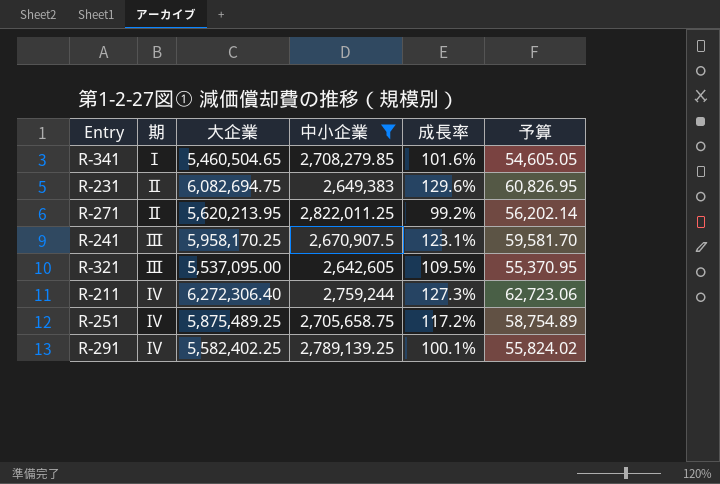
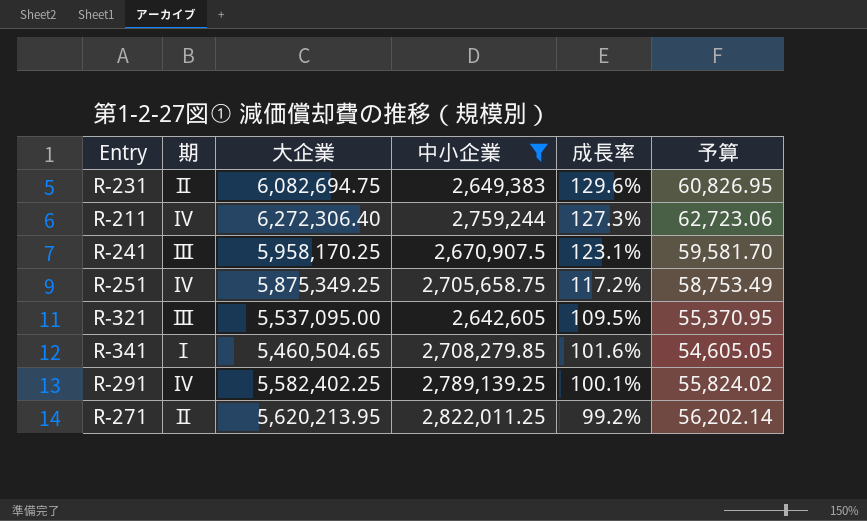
row order: 期 ascending -> 成長率 descending
R-251 | 大企業: 5,875,489.25 -> 5,875,349.25
R-251 | 予算: 58,754.89 -> 58,753.49

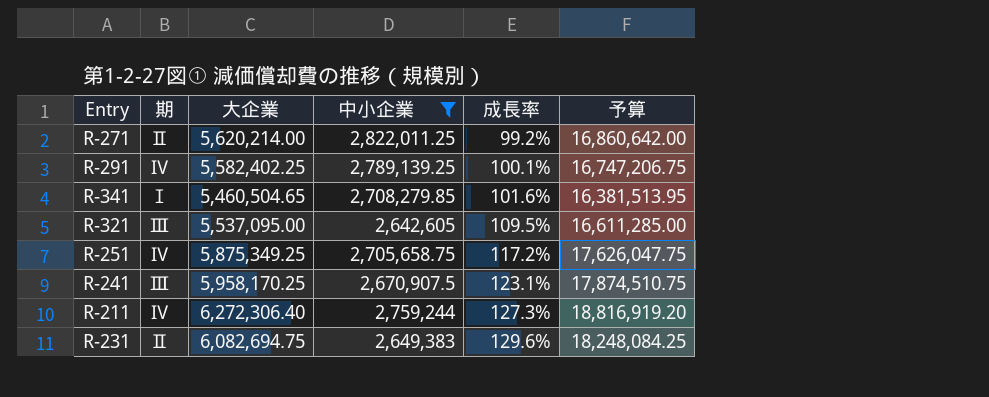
row order: 成長率 descending -> 成長率 ascending
column 予算 | formula: [大企業] * 0.01 -> [大企業] * 3
R-271 | 大企業: 5,620,213.95 -> 5,620,214.00

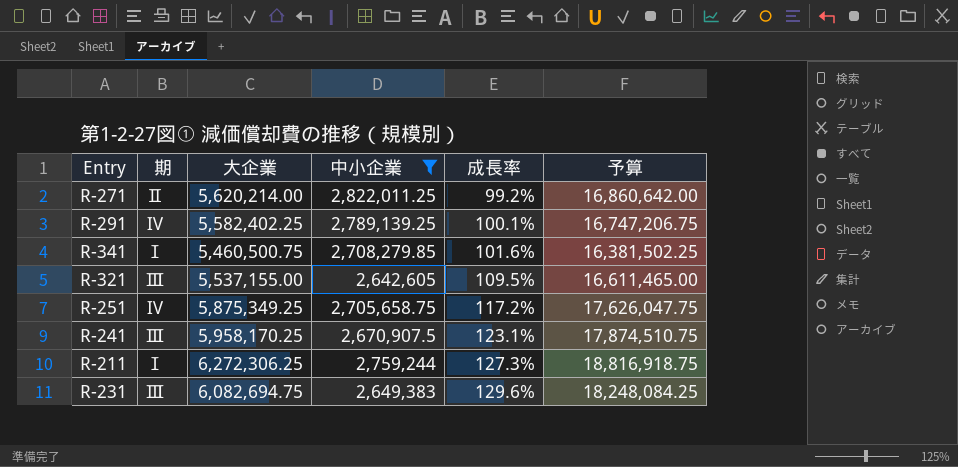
R-341 | 大企業: 5,460,504.65 -> 5,460,500.75
R-341 | 予算: 16,381,513.95 -> 16,381,502.25
R-321 | 大企業: 5,537,095.00 -> 5,537,155.00
R-321 | 予算: 16,611,285.00 -> 16,611,465.00
R-211 | 期: Ⅳ -> Ⅰ
R-211 | 大企業: 6,272,306.40 -> 6,272,306.25
R-211 | 予算: 18,816,919.20 -> 18,816,918.75
R-231 | 期: Ⅱ -> Ⅲ

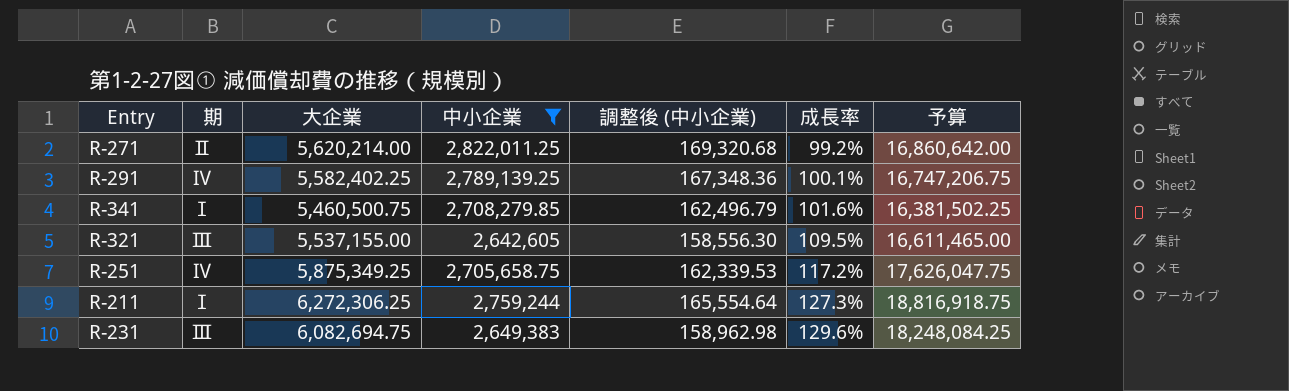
column 調整後 (中小企業) | formula: none -> [中小企業] * 0.06
row R-241: Ⅲ | 5,958,170.25 | 2,670,907.5 | 123.1% | 17,874,510.75 -> none

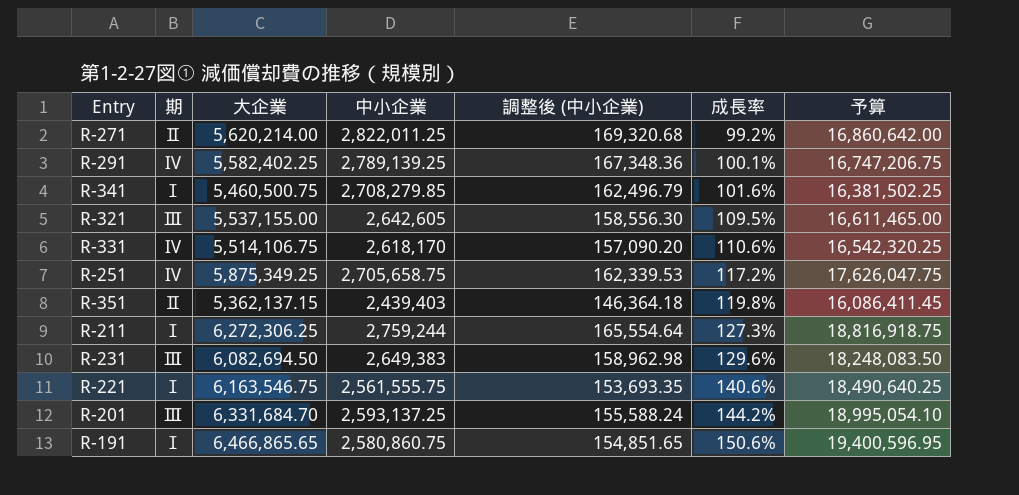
filter: 中小企業 >= 2,642,605 -> none
R-231 | 大企業: 6,082,694.75 -> 6,082,694.50
R-231 | 予算: 18,248,084.25 -> 18,248,083.50

